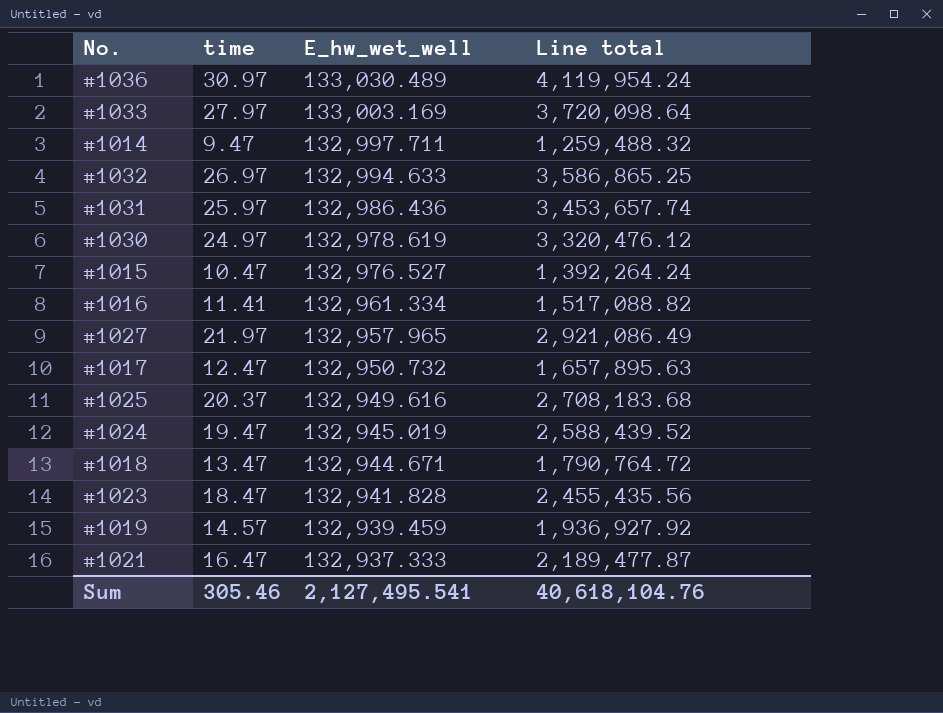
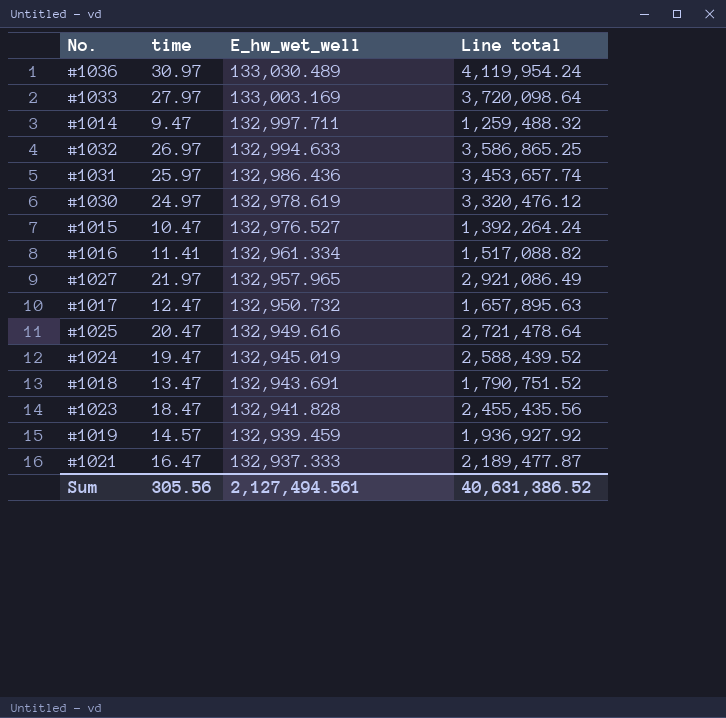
#1025 | time: 20.37 -> 20.47
#1025 | Line total: 2,708,183.68 -> 2,721,478.64
#1018 | E_hw_wet_well: 132,944.671 -> 132,943.691
#1018 | Line total: 1,790,764.72 -> 1,790,751.52
Sum | time: 305.46 -> 305.56
Sum | E_hw_wet_well: 2,127,495.541 -> 2,127,494.561
Sum | Line total: 40,618,104.76 -> 40,631,386.52

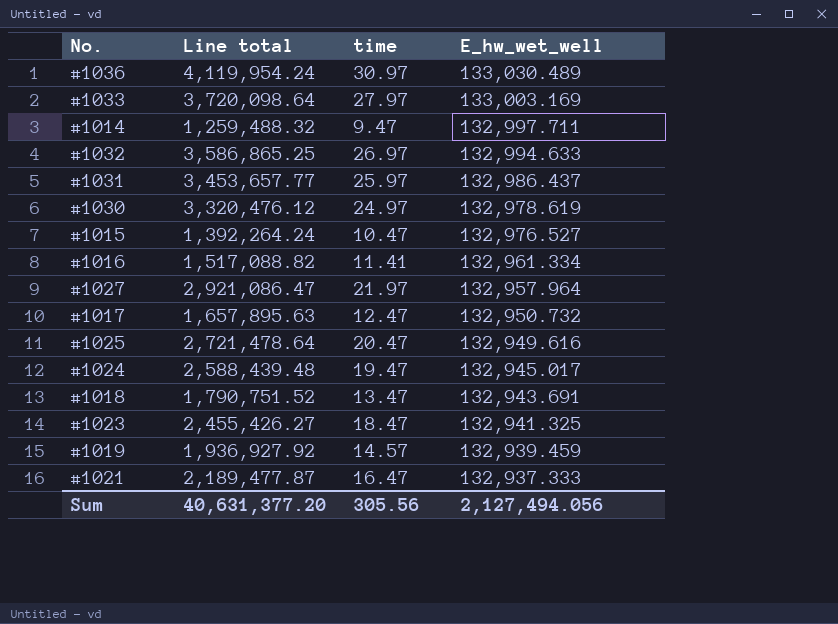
column Line total | position: 4 -> 2
#1031 | Line total: 3,453,657.74 -> 3,453,657.77
#1031 | E_hw_wet_well: 132,986.436 -> 132,986.437
#1027 | Line total: 2,921,086.49 -> 2,921,086.47
#1027 | E_hw_wet_well: 132,957.965 -> 132,957.964
#1024 | Line total: 2,588,439.52 -> 2,588,439.48
#1024 | E_hw_wet_well: 132,945.019 -> 132,945.017
#1023 | Line total: 2,455,435.56 -> 2,455,426.27
#1023 | E_hw_wet_well: 132,941.828 -> 132,941.325
Sum | Line total: 40,631,386.52 -> 40,631,377.20
Sum | E_hw_wet_well: 2,127,494.561 -> 2,127,494.056

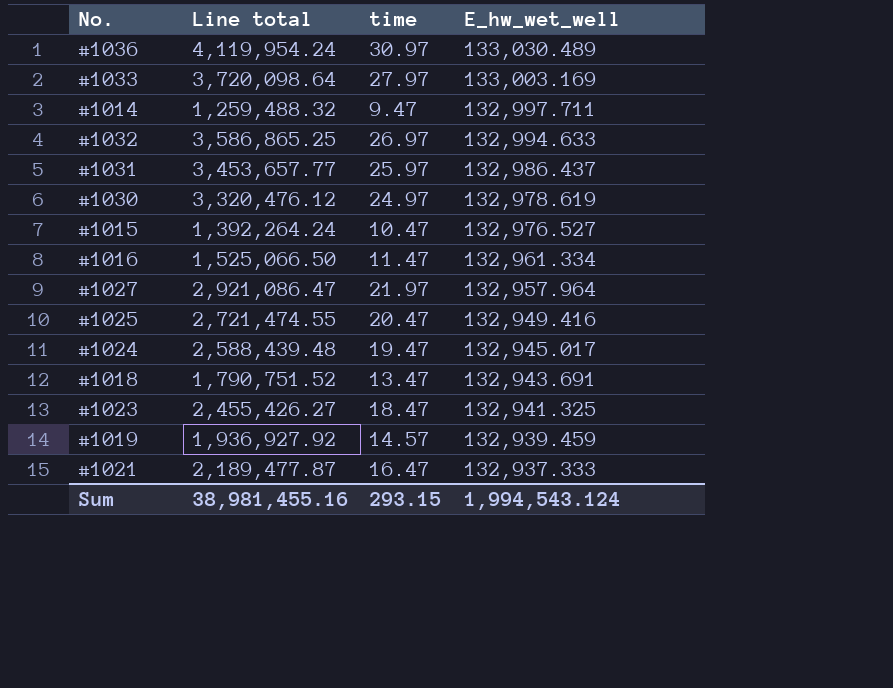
row #1017: 1,657,895.63 | 12.47 | 132,950.732 -> none
#1016 | Line total: 1,517,088.82 -> 1,525,066.50
#1016 | time: 11.41 -> 11.47
#1025 | Line total: 2,721,478.64 -> 2,721,474.55
#1025 | E_hw_wet_well: 132,949.616 -> 132,949.416
Sum | Line total: 40,631,377.20 -> 38,981,455.16
Sum | time: 305.56 -> 293.15
Sum | E_hw_wet_well: 2,127,494.056 -> 1,994,543.124

